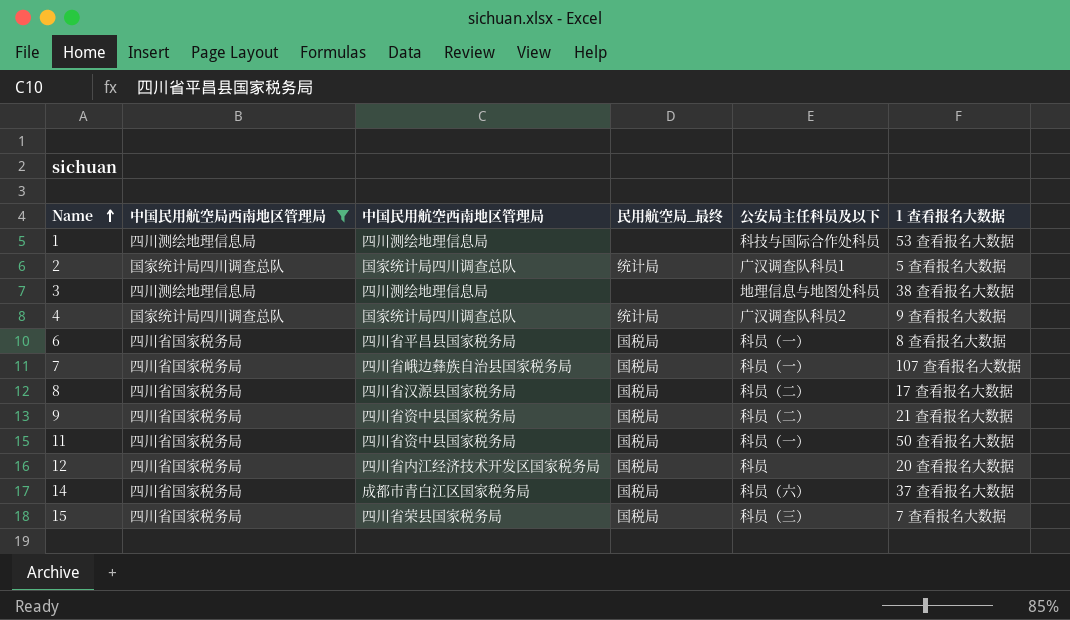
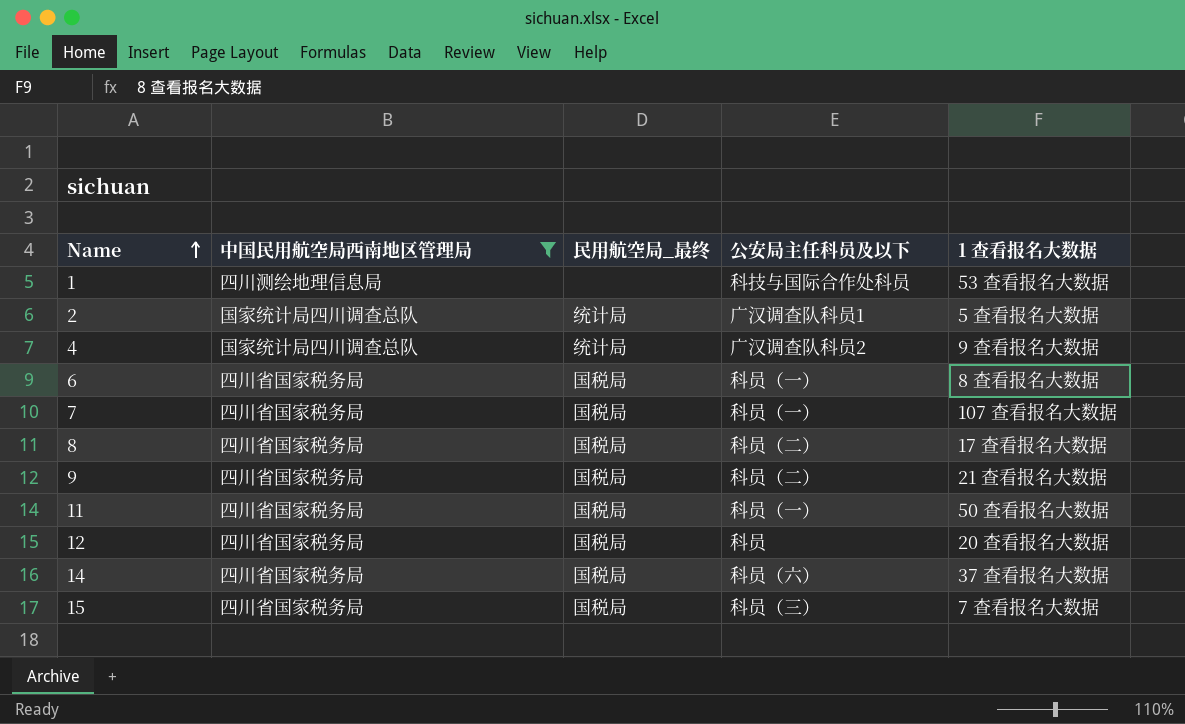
column 中国民用航空西南地区管理局 | position: 3 -> none
row 3: 四川测绘地理信息局 | 四川测绘地理信息局 | none | 地理信息与地图处科员 | 38 查看报名大数据 -> none

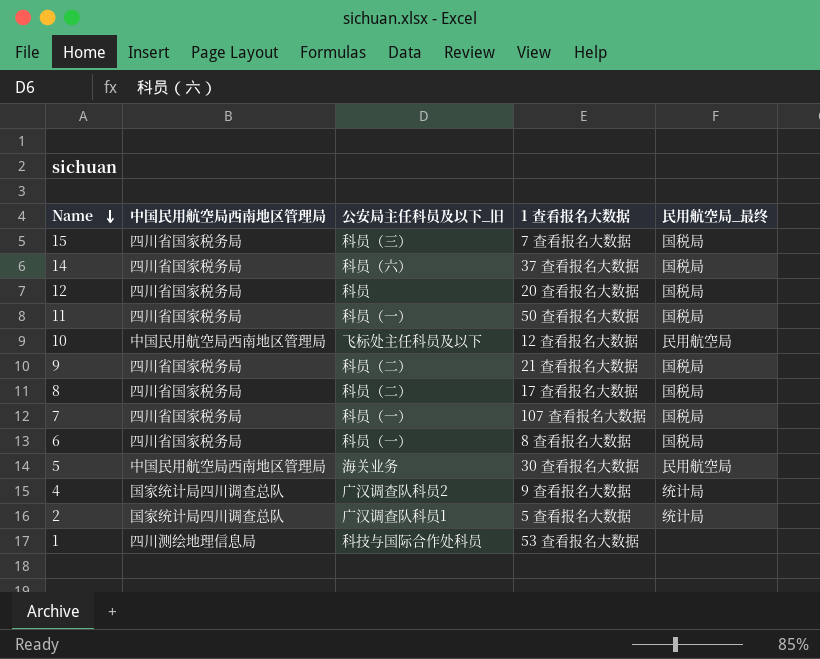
filter: 中国民用航空局西南地区管理局 != 中国民用航空局西南地区管理局 -> none
row order: Name ascending -> Name descending
column name: 公安局主任科员及以下 -> 公安局主任科员及以下_旧
column 民用航空局_最终 | position: 3 -> 5

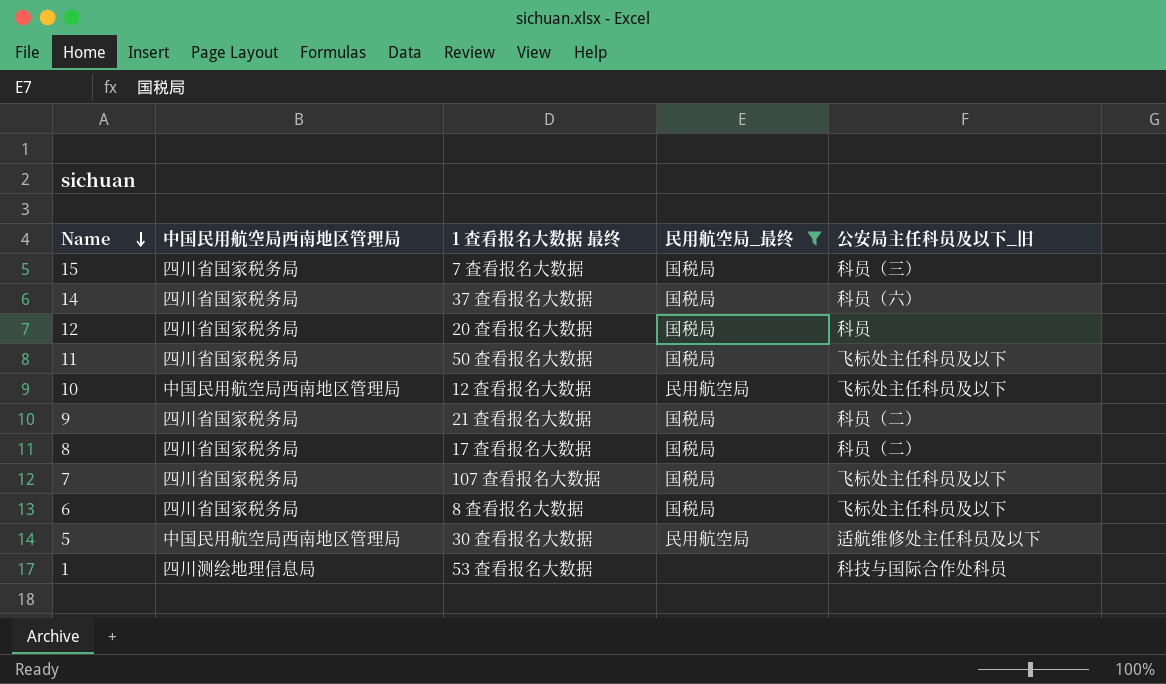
filter: none -> 民用航空局_最终 != 统计局
column name: 1 查看报名大数据 -> 1 查看报名大数据 最终
column 公安局主任科员及以下_旧 | position: 3 -> 5
11 | 公安局主任科员及以下_旧: 科员（一） -> 飞标处主任科员及以下
7 | 公安局主任科员及以下_旧: 科员（一） -> 飞标处主任科员及以下
6 | 公安局主任科员及以下_旧: 科员（一） -> 飞标处主任科员及以下
5 | 公安局主任科员及以下_旧: 海关业务 -> 适航维修处主任科员及以下

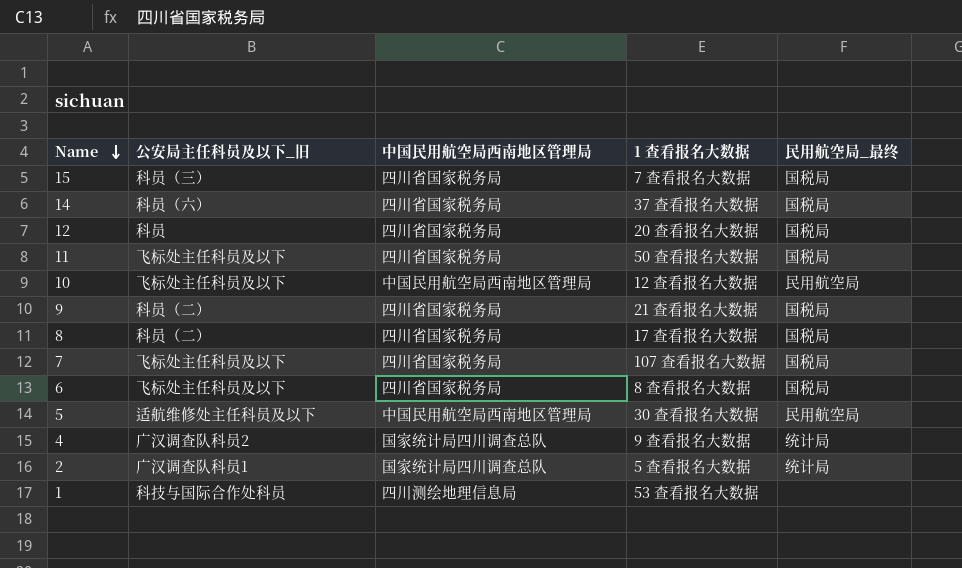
filter: 民用航空局_最终 != 统计局 -> none
column 公安局主任科员及以下_旧 | position: 5 -> 2
column name: 1 查看报名大数据 最终 -> 1 查看报名大数据

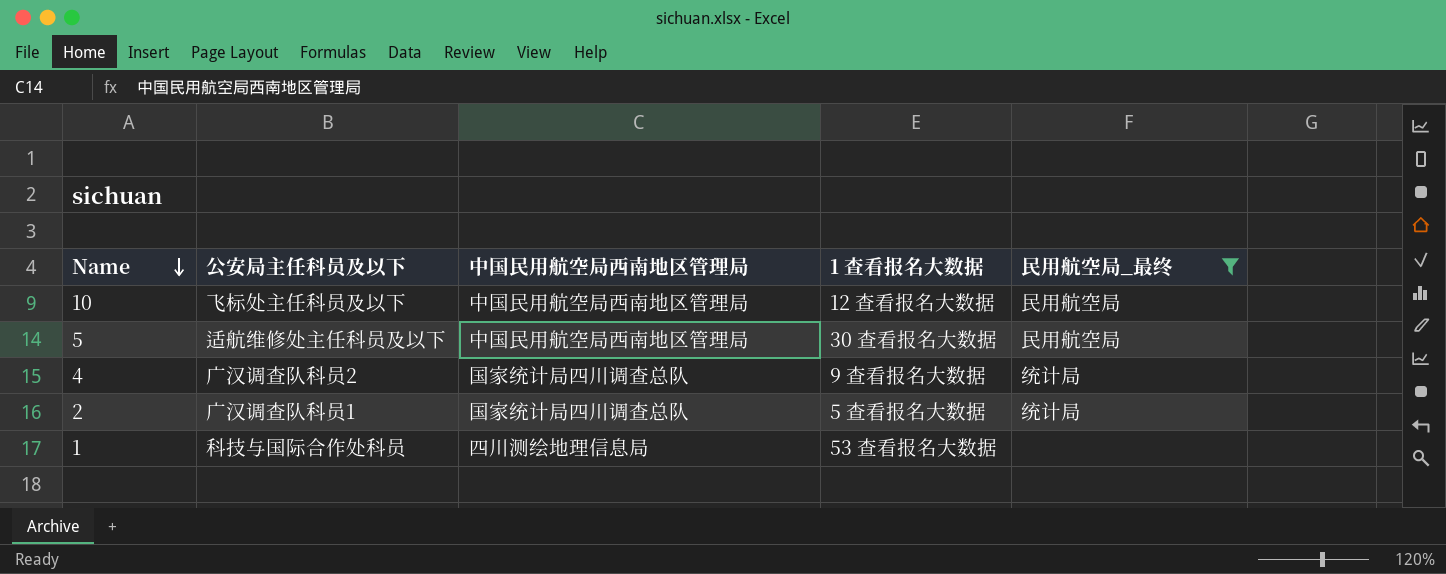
filter: none -> 民用航空局_最终 != 国税局
column name: 公安局主任科员及以下_旧 -> 公安局主任科员及以下

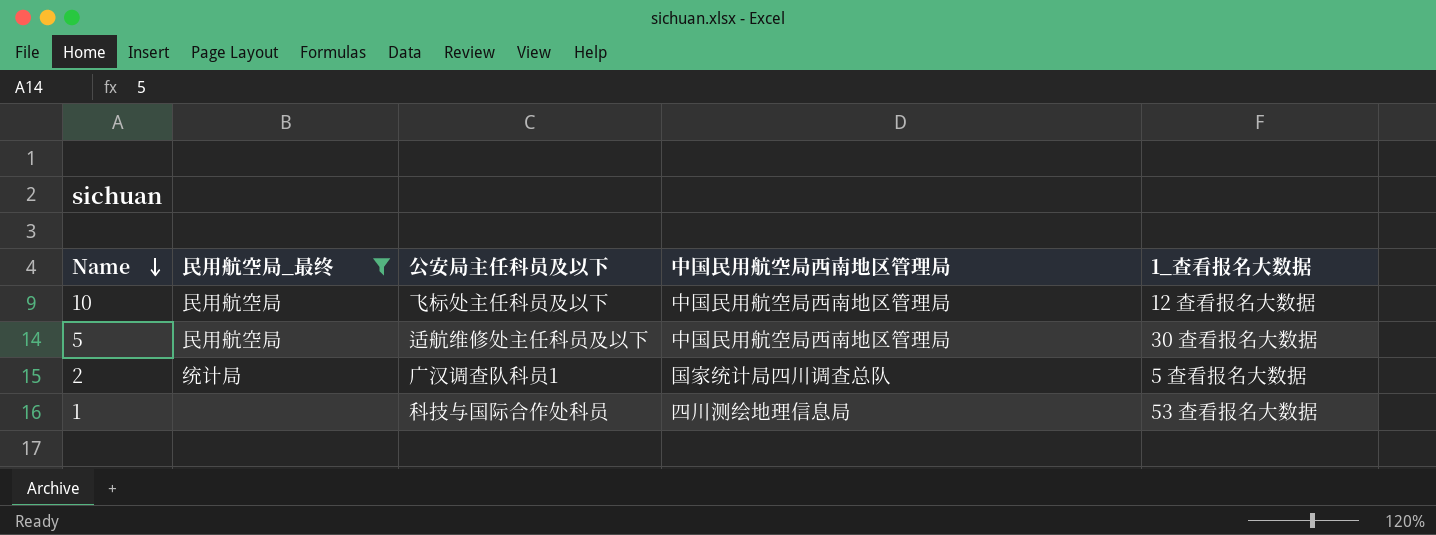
column 民用航空局_最终 | position: 5 -> 2
column name: 1 查看报名大数据 -> 1_查看报名大数据
row 4: 广汉调查队科员2 | 国家统计局四川调查总队 | 9 查看报名大数据 | 统计局 -> none

